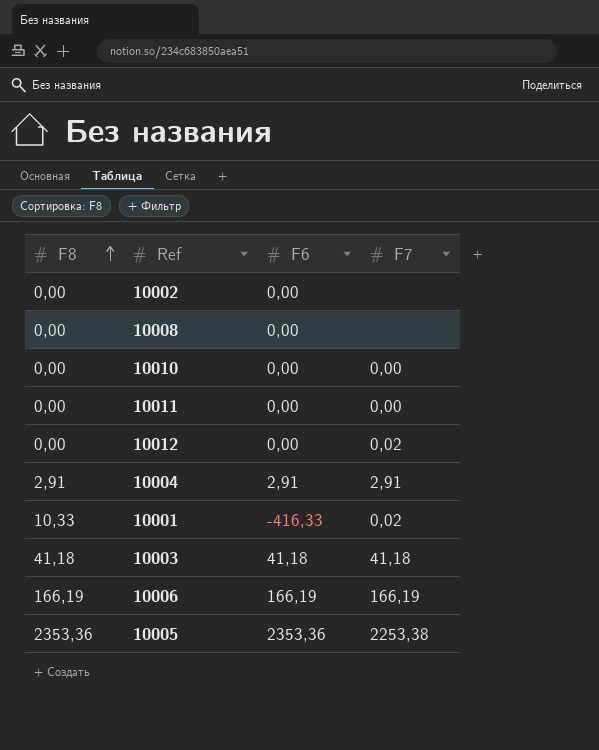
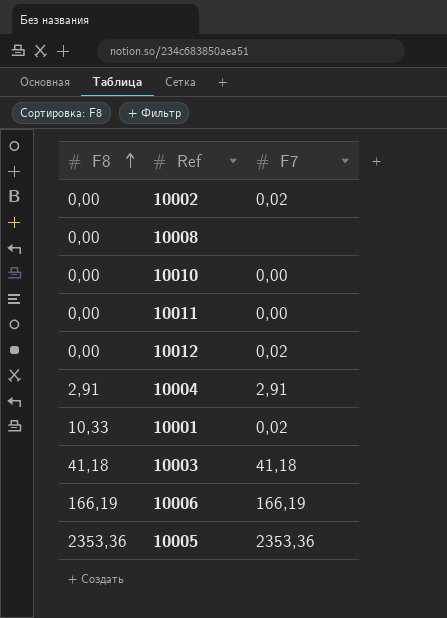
column F6 | position: 3 -> none
10002 | F7: none -> 0,02
10005 | F7: 2253,38 -> 2353,36

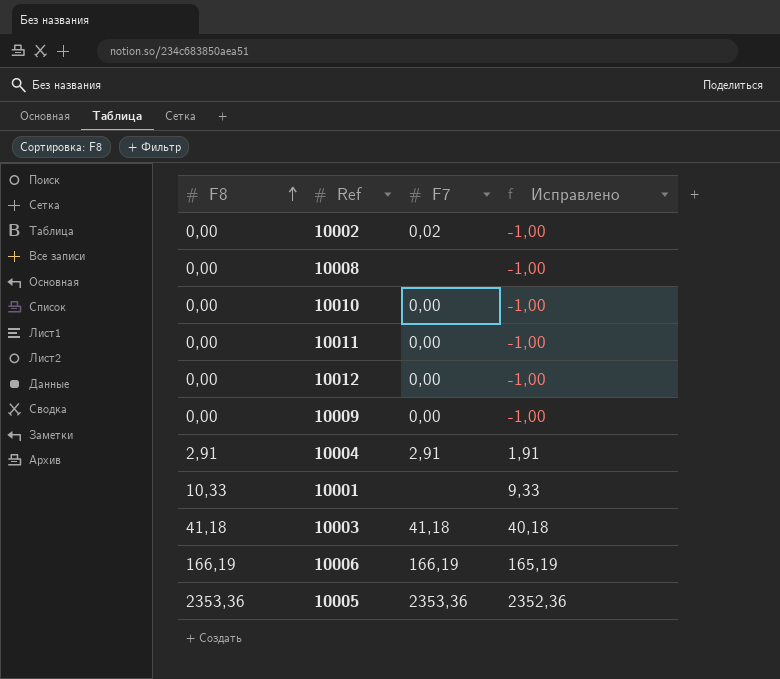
column Исправлено | formula: none -> [F8] - 1
10012 | F7: 0,02 -> 0,00
row 10009: none -> 0,00 | 0,00 | -1,00
10001 | F7: 0,02 -> none

